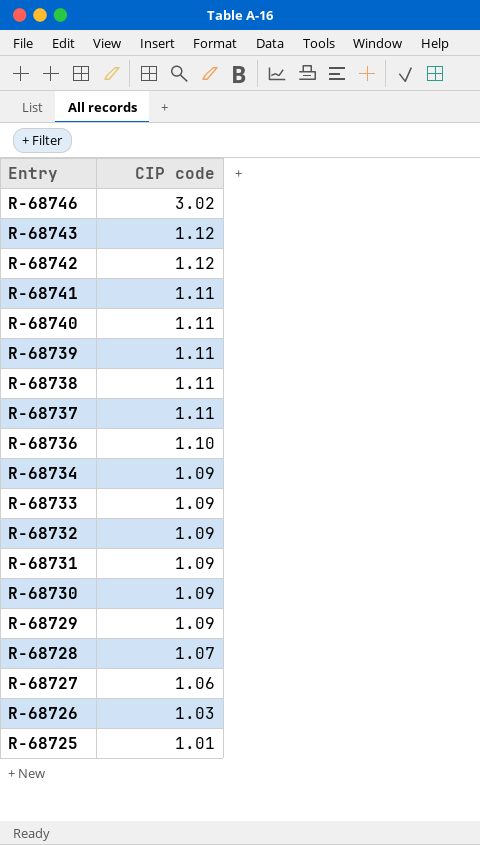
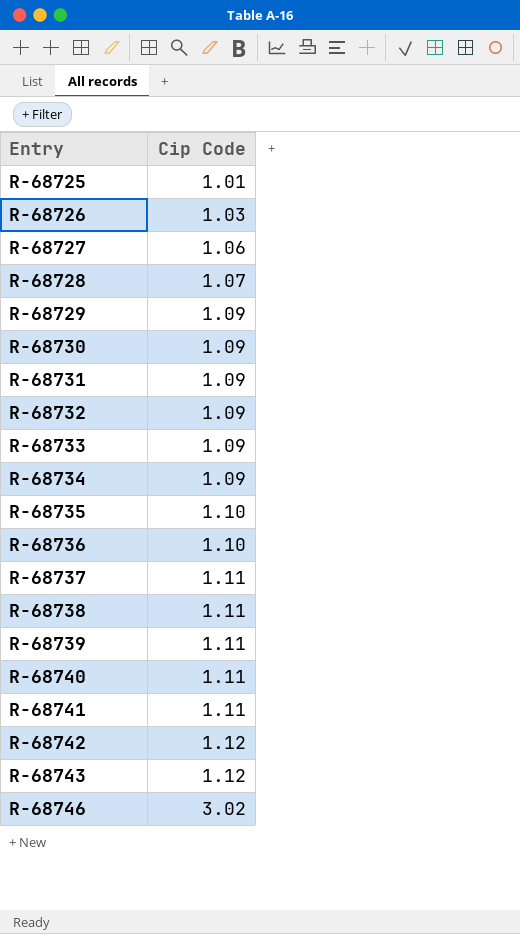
row order: Entry descending -> Entry ascending
column name: CIP code -> Cip Code
row R-68735: none -> 1.10

